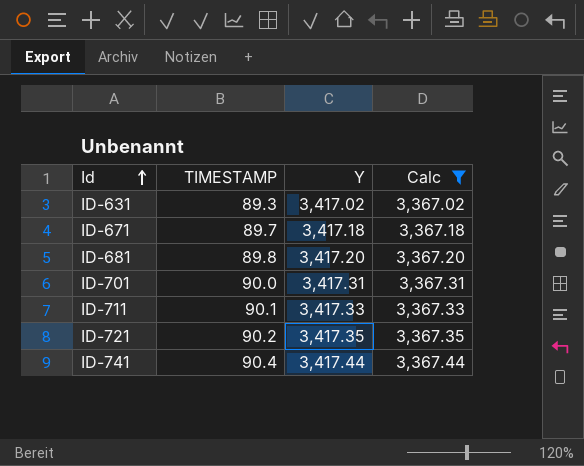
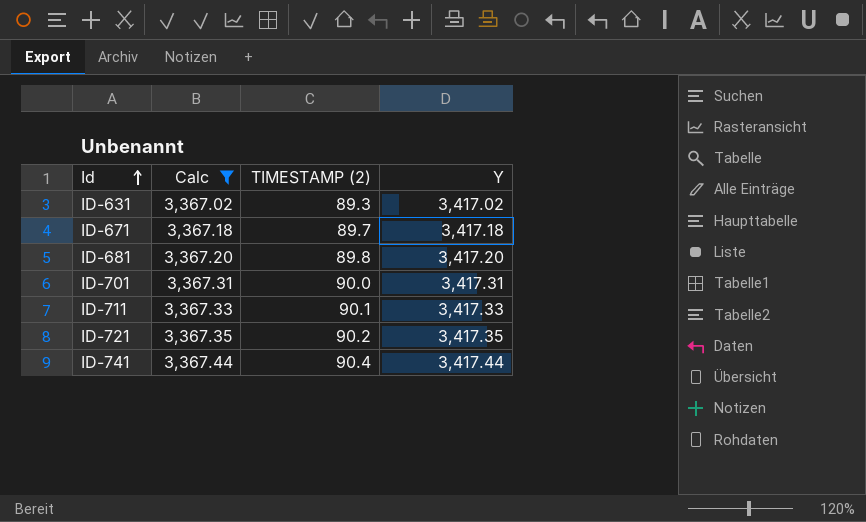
column Calc | position: 4 -> 2
column name: TIMESTAMP -> TIMESTAMP (2)

